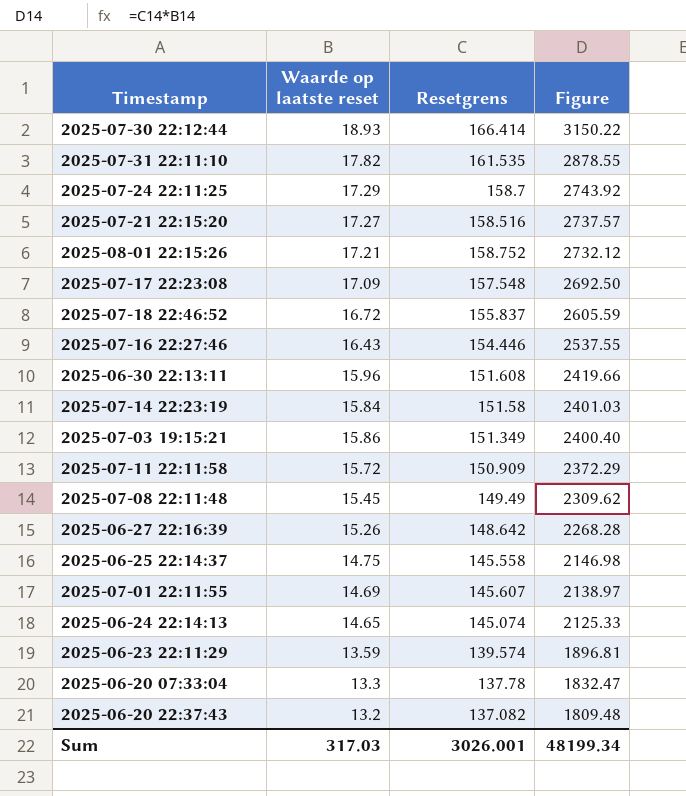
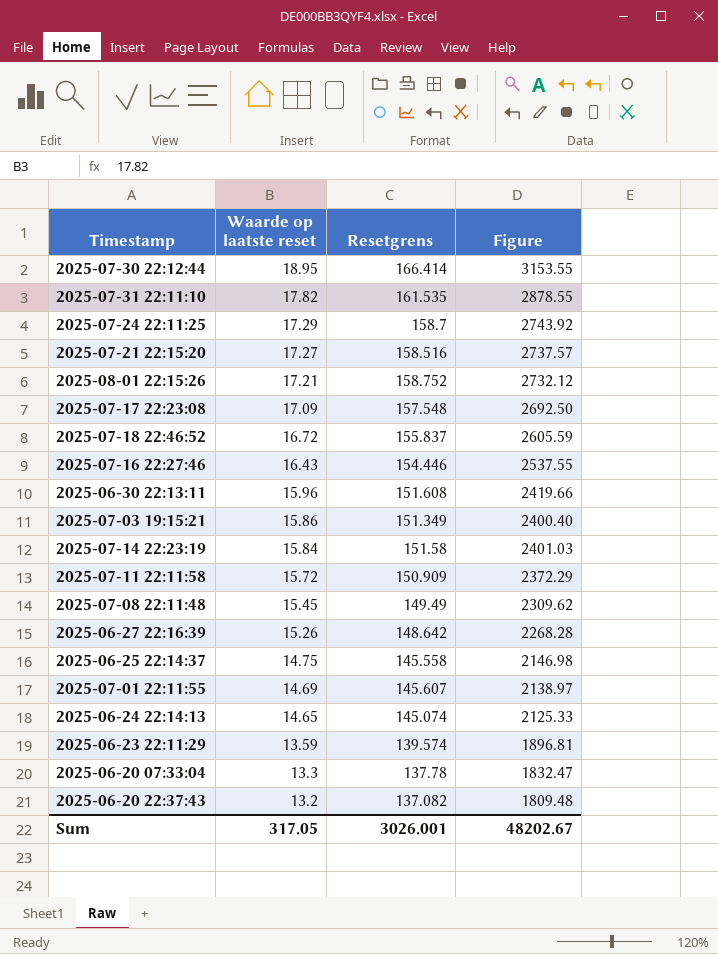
row order: Figure descending -> Waarde op laatste reset descending
2025-07-30 22:12:44 | Waarde op laatste reset: 18.93 -> 18.95
2025-07-30 22:12:44 | Figure: 3150.22 -> 3153.55
Sum | Waarde op laatste reset: 317.03 -> 317.05
Sum | Figure: 48199.34 -> 48202.67

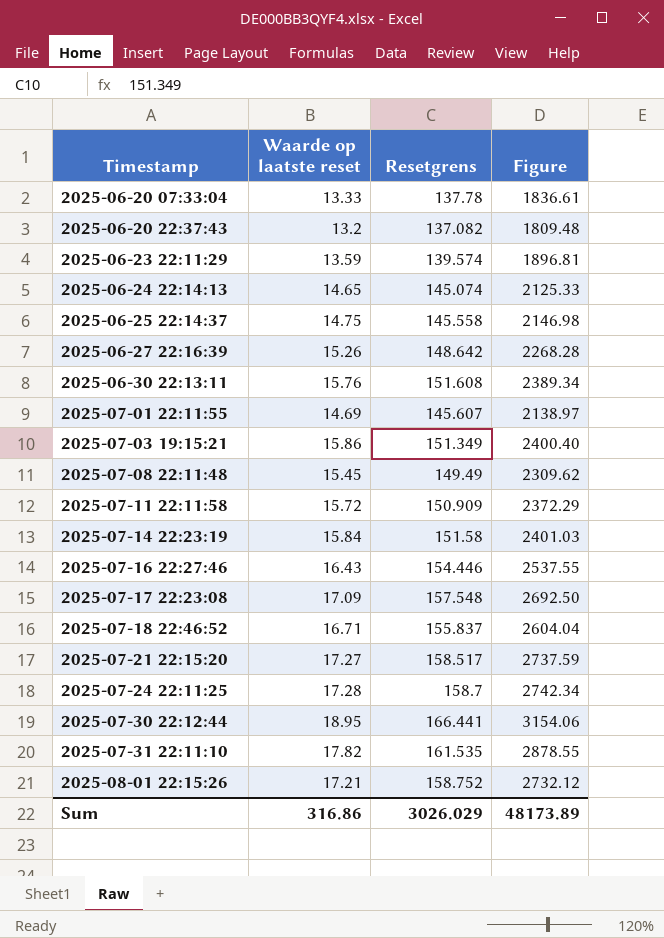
row order: Waarde op laatste reset descending -> Timestamp ascending
2025-06-20 07:33:04 | Waarde op laatste reset: 13.3 -> 13.33
2025-06-20 07:33:04 | Figure: 1832.47 -> 1836.61
2025-06-30 22:13:11 | Waarde op laatste reset: 15.96 -> 15.76
2025-06-30 22:13:11 | Figure: 2419.66 -> 2389.34
2025-07-18 22:46:52 | Waarde op laatste reset: 16.72 -> 16.71
2025-07-18 22:46:52 | Figure: 2605.59 -> 2604.04
2025-07-21 22:15:20 | Resetgrens: 158.516 -> 158.517
2025-07-21 22:15:20 | Figure: 2737.57 -> 2737.59
2025-07-24 22:11:25 | Waarde op laatste reset: 17.29 -> 17.28
2025-07-24 22:11:25 | Figure: 2743.92 -> 2742.34
2025-07-30 22:12:44 | Resetgrens: 166.414 -> 166.441
2025-07-30 22:12:44 | Figure: 3153.55 -> 3154.06
Sum | Waarde op laatste reset: 317.05 -> 316.86
Sum | Resetgrens: 3026.001 -> 3026.029
Sum | Figure: 48202.67 -> 48173.89

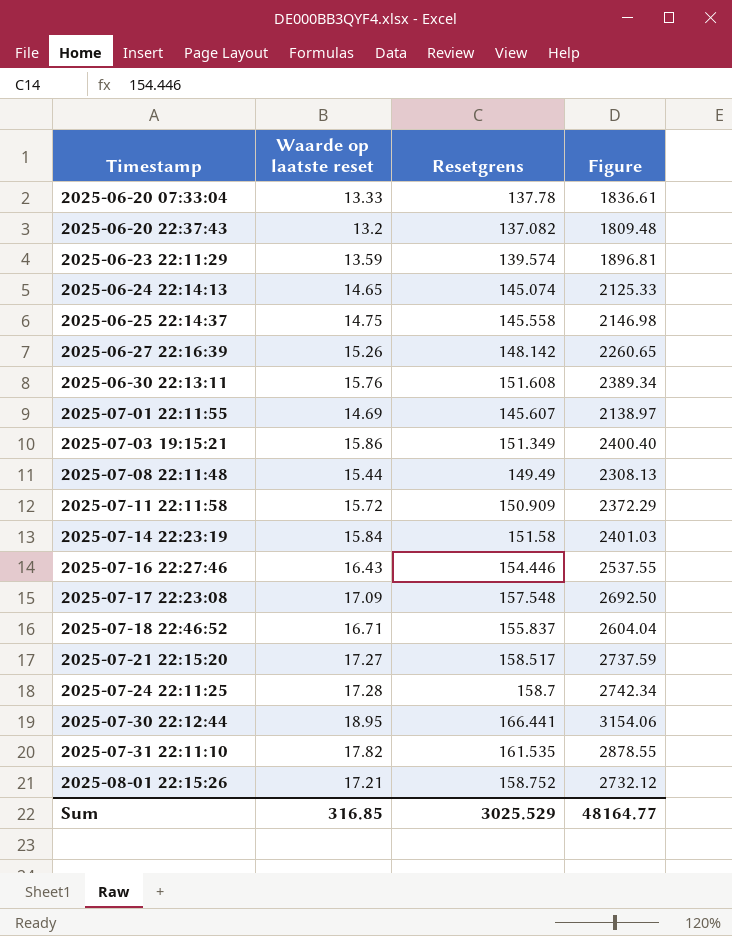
2025-06-27 22:16:39 | Resetgrens: 148.642 -> 148.142
2025-06-27 22:16:39 | Figure: 2268.28 -> 2260.65
2025-07-08 22:11:48 | Waarde op laatste reset: 15.45 -> 15.44
2025-07-08 22:11:48 | Figure: 2309.62 -> 2308.13
Sum | Waarde op laatste reset: 316.86 -> 316.85
Sum | Resetgrens: 3026.029 -> 3025.529
Sum | Figure: 48173.89 -> 48164.77

